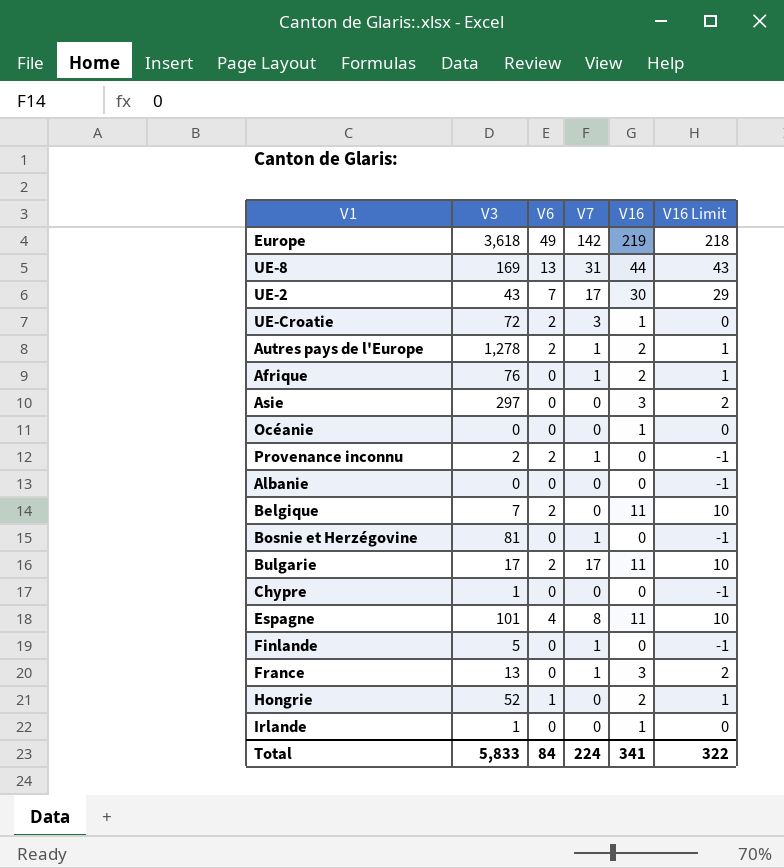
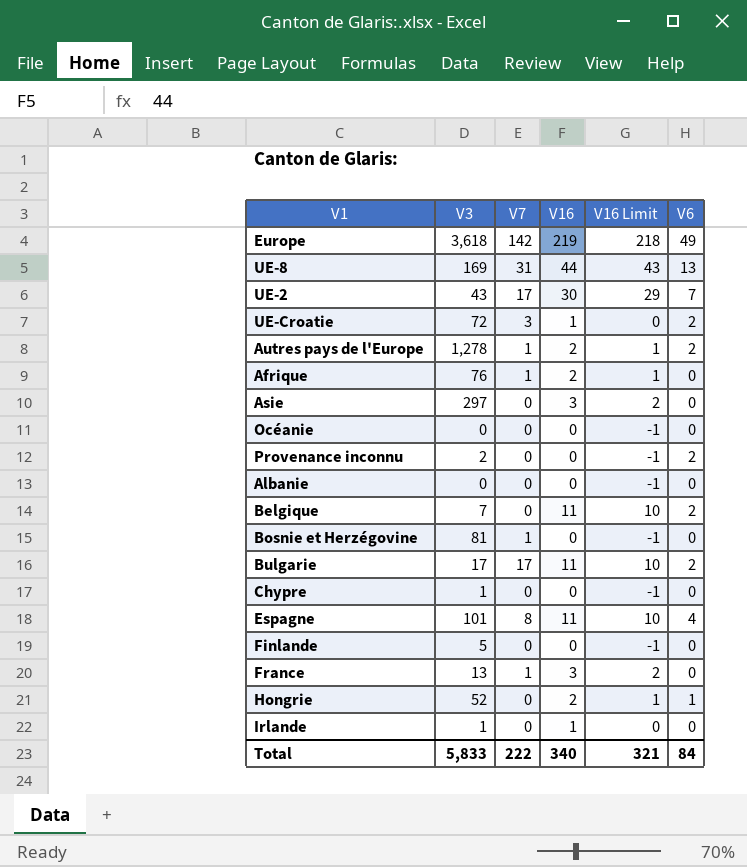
column V6 | position: 3 -> 6
Océanie | V16: 1 -> 0
Océanie | V16 Limit: 0 -> -1
Provenance inconnu | V7: 1 -> 0
Finlande | V7: 1 -> 0
Total | V7: 224 -> 222
Total | V16: 341 -> 340
Total | V16 Limit: 322 -> 321

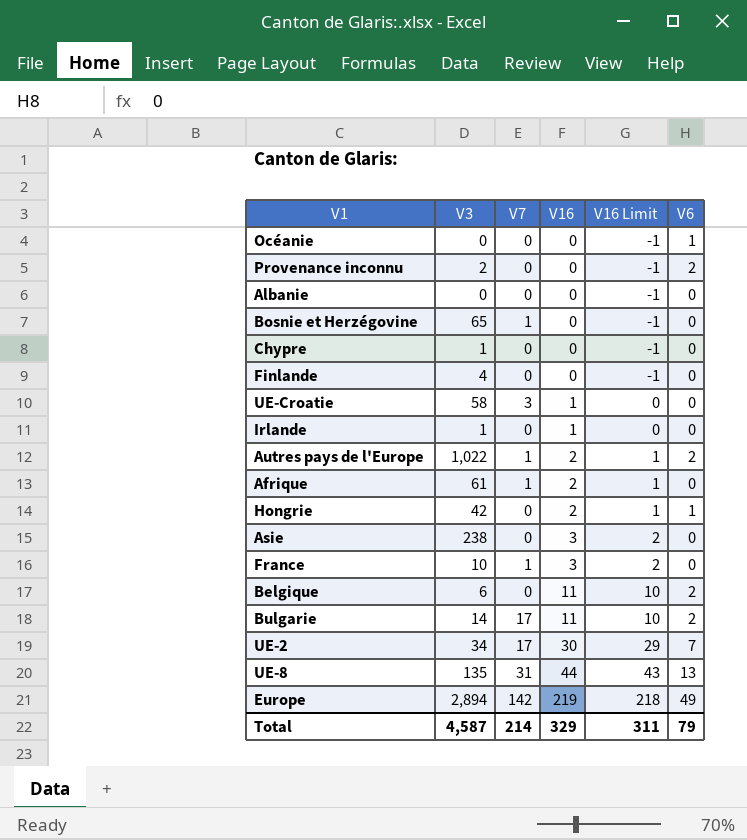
row order: none -> V16 ascending
row Espagne: 101 | 8 | 11 | 10 | 4 -> none
Océanie | V6: 0 -> 1
Bosnie et Herzégovine | V3: 81 -> 65
Finlande | V3: 5 -> 4
UE-Croatie | V3: 72 -> 58
UE-Croatie | V6: 2 -> 0
Autres pays de l'Europe | V3: 1,278 -> 1,022
Afrique | V3: 76 -> 61
Hongrie | V3: 52 -> 42
Asie | V3: 297 -> 238
France | V3: 13 -> 10
Belgique | V3: 7 -> 6
Bulgarie | V3: 17 -> 14
UE-2 | V3: 43 -> 34
UE-8 | V3: 169 -> 135
Europe | V3: 3,618 -> 2,894
Total | V3: 5,833 -> 4,587
Total | V7: 222 -> 214
Total | V16: 340 -> 329
Total | V16 Limit: 321 -> 311
Total | V6: 84 -> 79

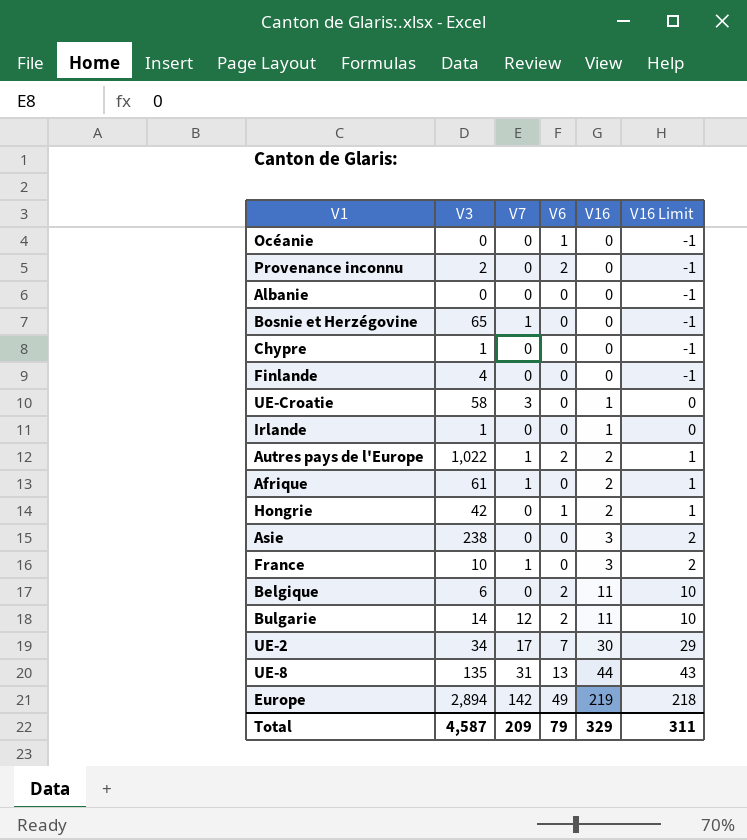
column V6 | position: 6 -> 4
Bulgarie | V7: 17 -> 12
Total | V7: 214 -> 209

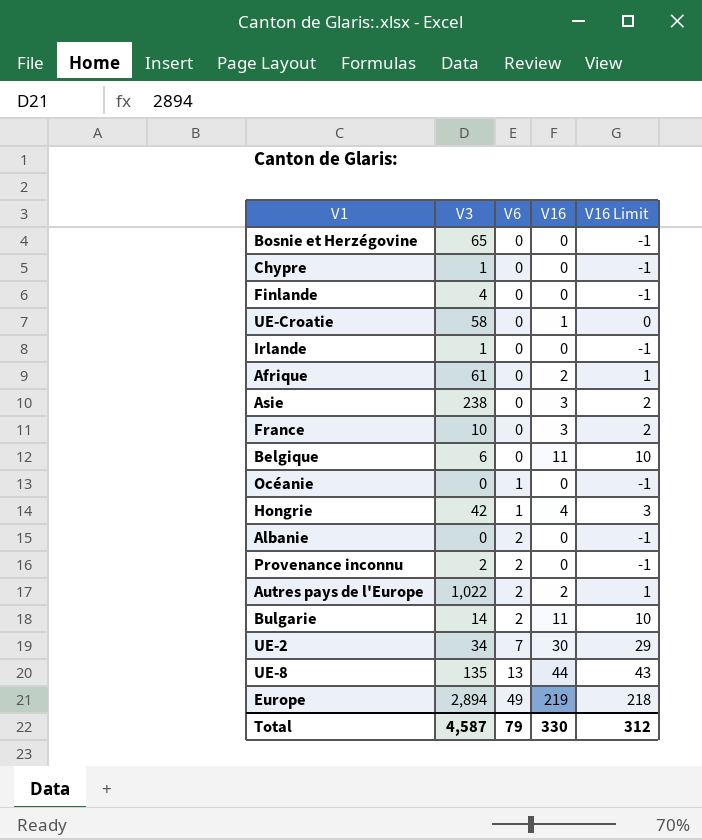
row order: V16 ascending -> V6 ascending
column V7 | position: 3 -> none
Irlande | V16: 1 -> 0
Irlande | V16 Limit: 0 -> -1
Belgique | V6: 2 -> 0
Hongrie | V16: 2 -> 4
Hongrie | V16 Limit: 1 -> 3
Albanie | V6: 0 -> 2
Total | V16: 329 -> 330
Total | V16 Limit: 311 -> 312

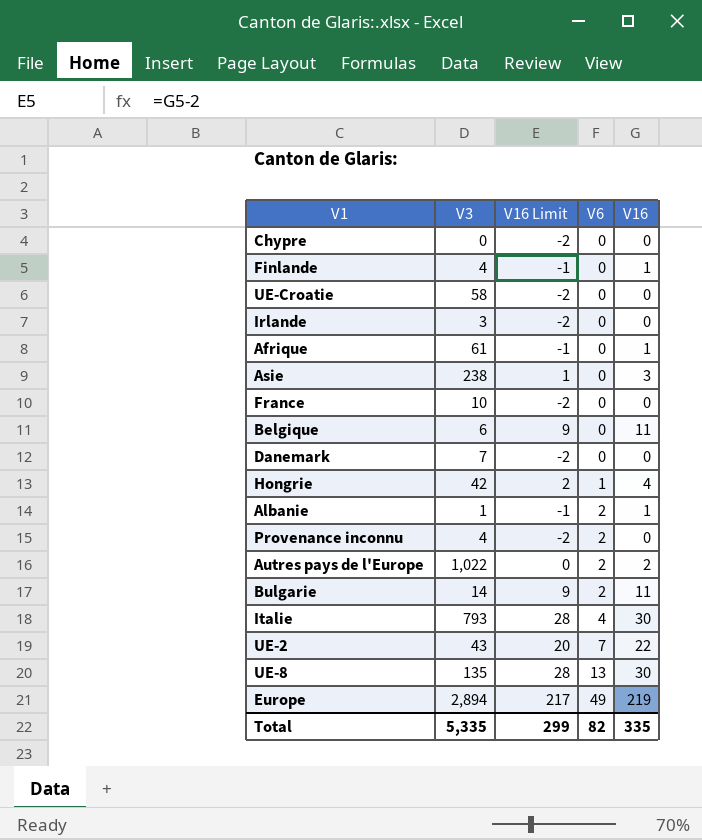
column V16 Limit | formula: [V16] - 1 -> [V16] - 2
column V16 Limit | position: 5 -> 3
row Bosnie et Herzégovine: 65 | 0 | 0 | -1 -> none
row Océanie: 0 | 1 | 0 | -1 -> none
Chypre | V3: 1 -> 0
Finlande | V16: 0 -> 1
UE-Croatie | V16: 1 -> 0
Irlande | V3: 1 -> 3
Afrique | V16: 2 -> 1
France | V16: 3 -> 0
row Danemark: none -> 7 | -2 | 0 | 0
Albanie | V3: 0 -> 1
Albanie | V16: 0 -> 1
Provenance inconnu | V3: 2 -> 4
row Italie: none -> 793 | 28 | 4 | 30
UE-2 | V3: 34 -> 43
UE-2 | V16: 30 -> 22
UE-8 | V16: 44 -> 30
Total | V3: 4,587 -> 5,335
Total | V16 Limit: 312 -> 299
Total | V6: 79 -> 82
Total | V16: 330 -> 335

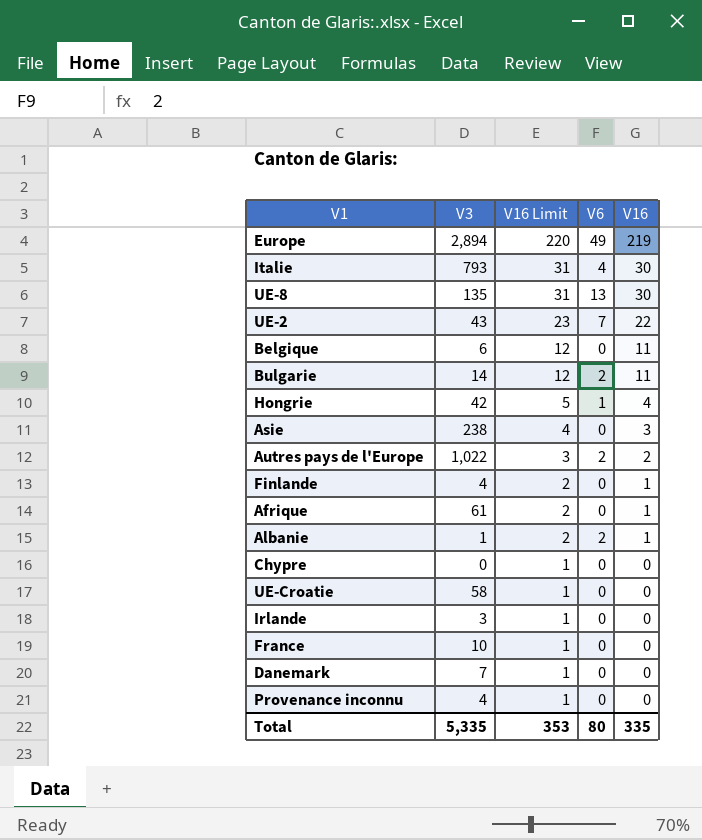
row order: V6 ascending -> V16 Limit descending
column V16 Limit | formula: [V16] - 2 -> [V16] + 1
Provenance inconnu | V6: 2 -> 0
Total | V16 Limit: 299 -> 353
Total | V6: 82 -> 80

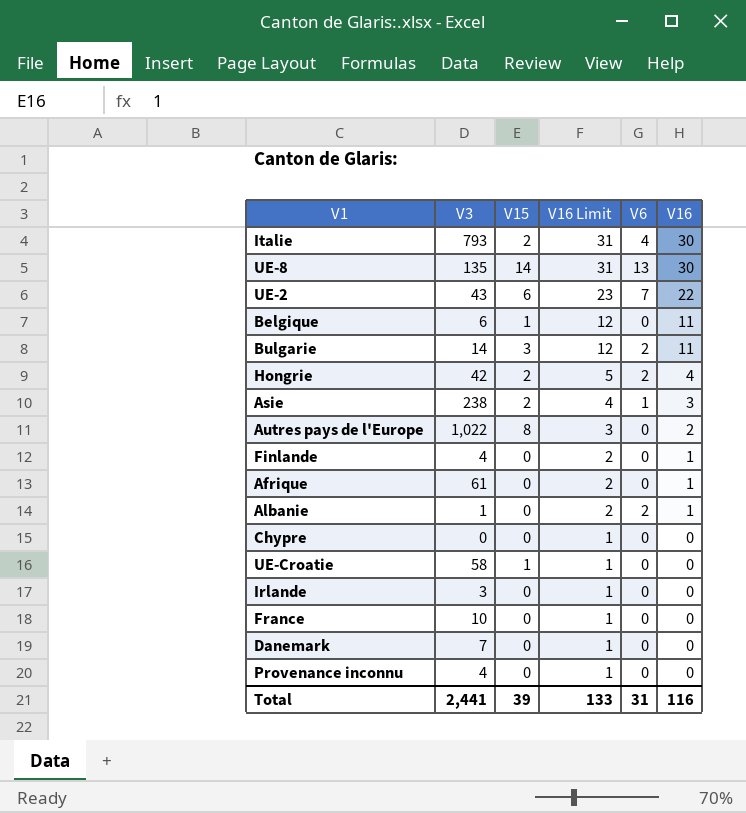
column V15 | position: none -> 3
row Europe: 2,894 | 220 | 49 | 219 -> none
Hongrie | V6: 1 -> 2
Asie | V6: 0 -> 1
Autres pays de l'Europe | V6: 2 -> 0
Total | V3: 5,335 -> 2,441
Total | V16 Limit: 353 -> 133
Total | V6: 80 -> 31
Total | V16: 335 -> 116

